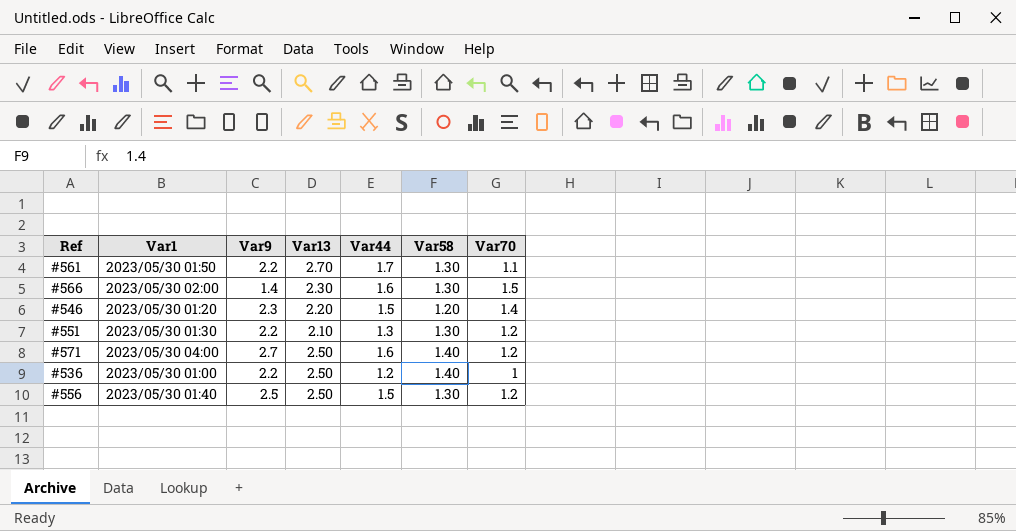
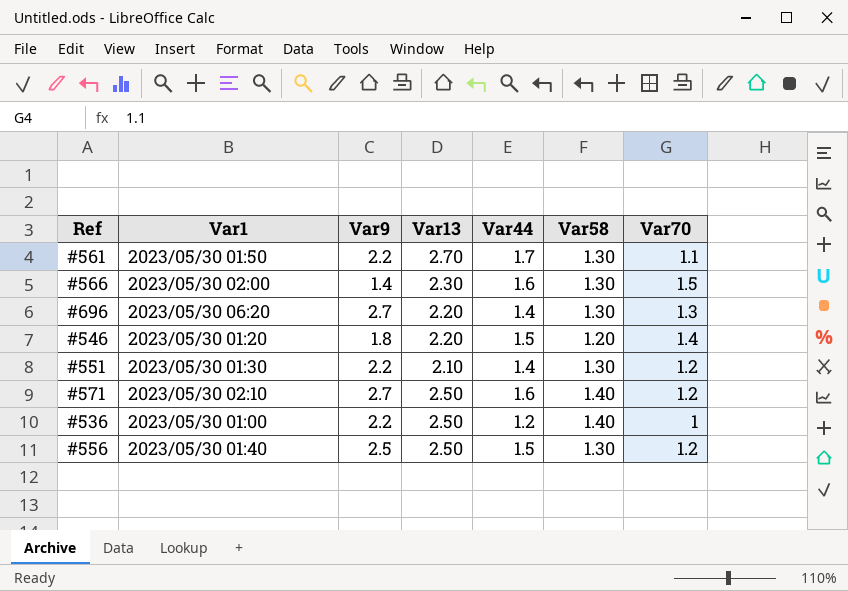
row #696: none -> 2023/05/30 06:20 | 2.7 | 2.20 | 1.4 | 1.30 | 1.3
#546 | Var9: 2.3 -> 1.8
#551 | Var44: 1.3 -> 1.4
#571 | Var1: 2023/05/30 04:00 -> 2023/05/30 02:10

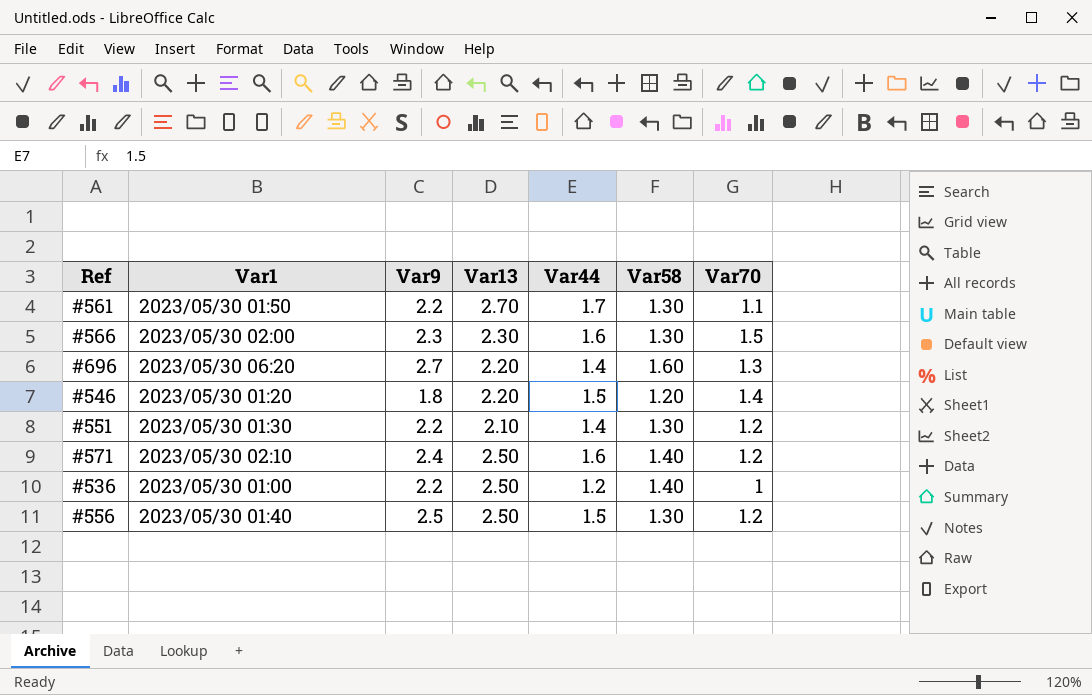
#566 | Var9: 1.4 -> 2.3
#696 | Var58: 1.30 -> 1.60
#571 | Var9: 2.7 -> 2.4

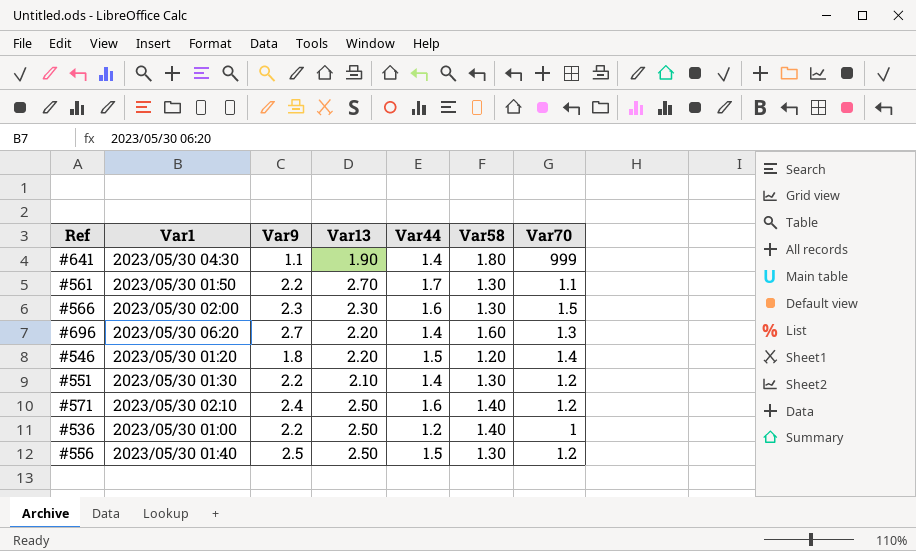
row #641: none -> 2023/05/30 04:30 | 1.1 | 1.90 | 1.4 | 1.80 | 999

